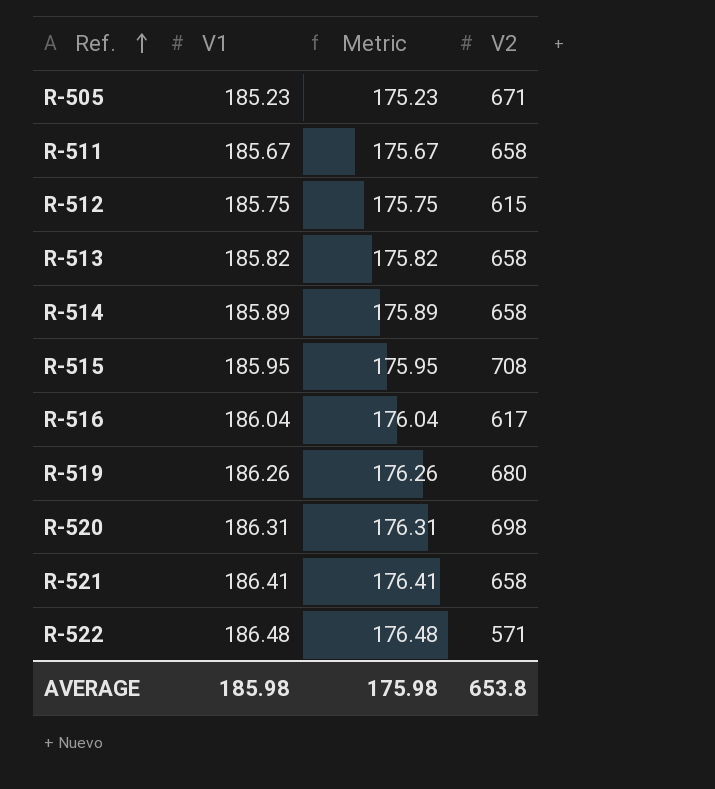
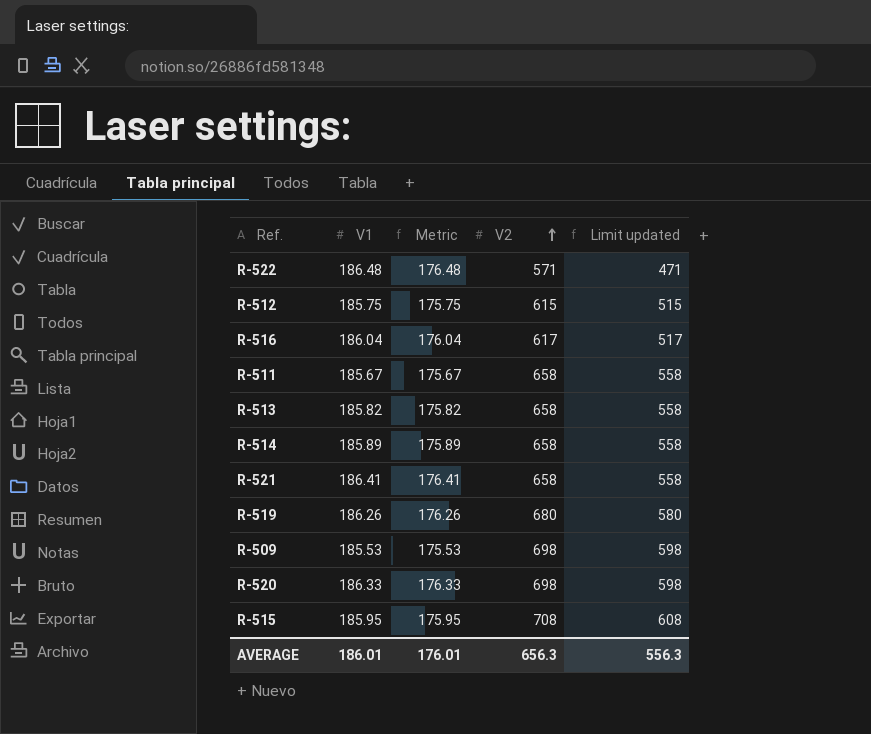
row order: Ref. ascending -> V2 ascending
column Limit updated | formula: none -> [V2] - 100
row R-505: 185.23 | 175.23 | 671 -> none
row R-509: none -> 185.53 | 175.53 | 698 | 598
R-520 | V1: 186.31 -> 186.33
R-520 | Metric: 176.31 -> 176.33
AVERAGE | V1: 185.98 -> 186.01
AVERAGE | Metric: 175.98 -> 176.01
AVERAGE | V2: 653.8 -> 656.3

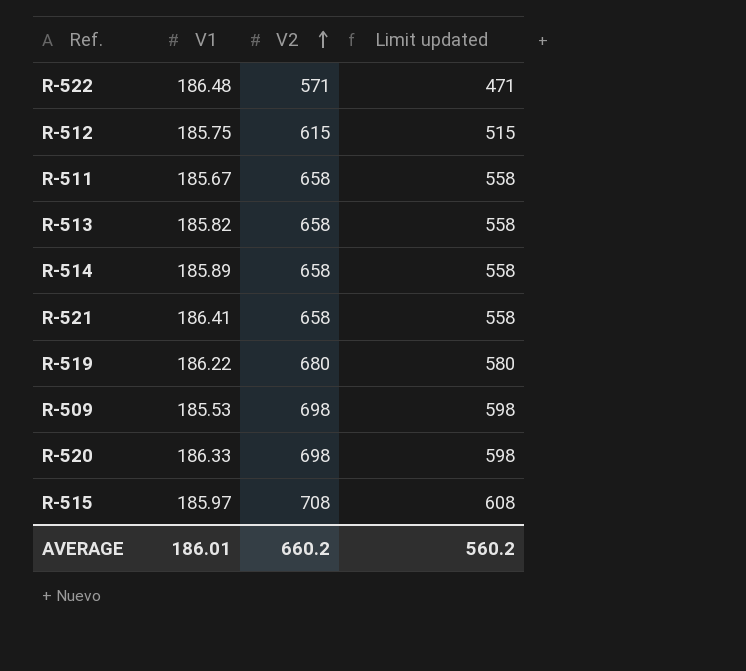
column Metric | formula: [V1] - 10 -> none
row R-516: 186.04 | 176.04 | 617 | 517 -> none
R-519 | V1: 186.26 -> 186.22
R-515 | V1: 185.95 -> 185.97
AVERAGE | V2: 656.3 -> 660.2
AVERAGE | Limit updated: 556.3 -> 560.2

